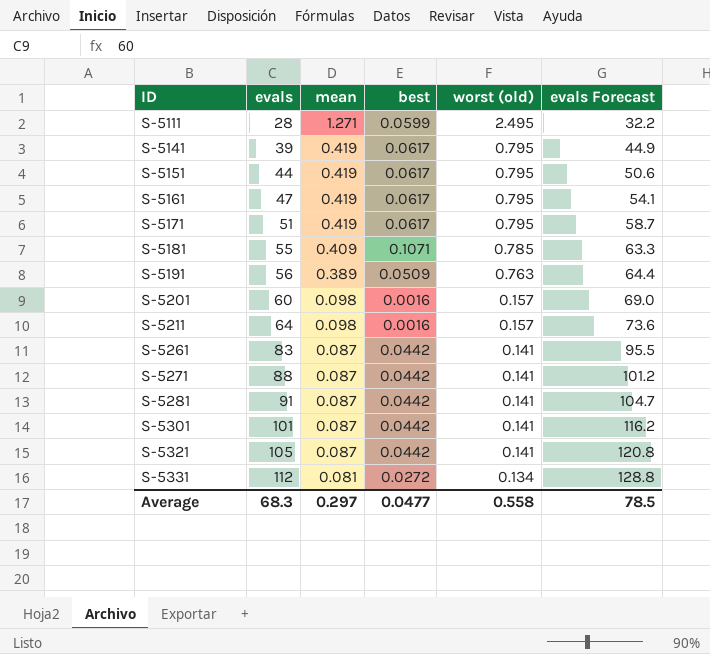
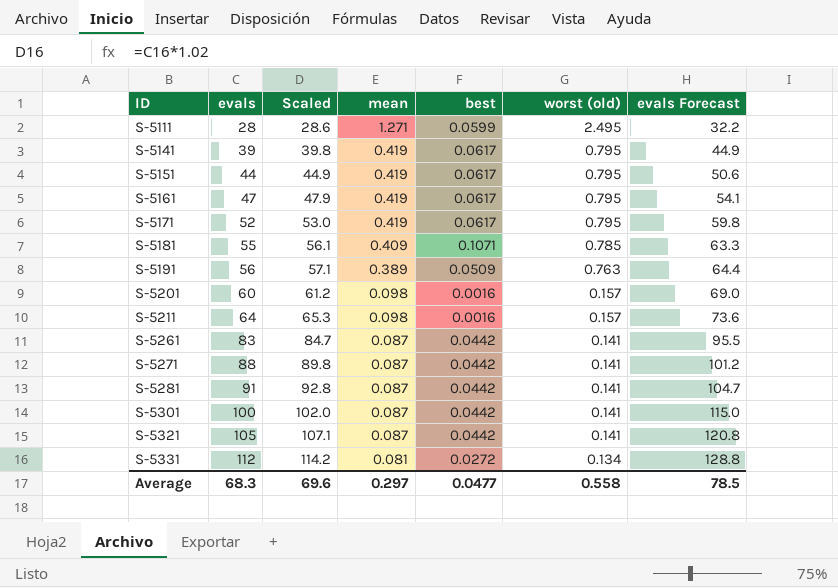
column Scaled | formula: none -> [evals] * 1.02
S-5171 | evals: 51 -> 52
S-5171 | evals Forecast: 58.7 -> 59.8
S-5301 | evals: 101 -> 100
S-5301 | evals Forecast: 116.2 -> 115.0

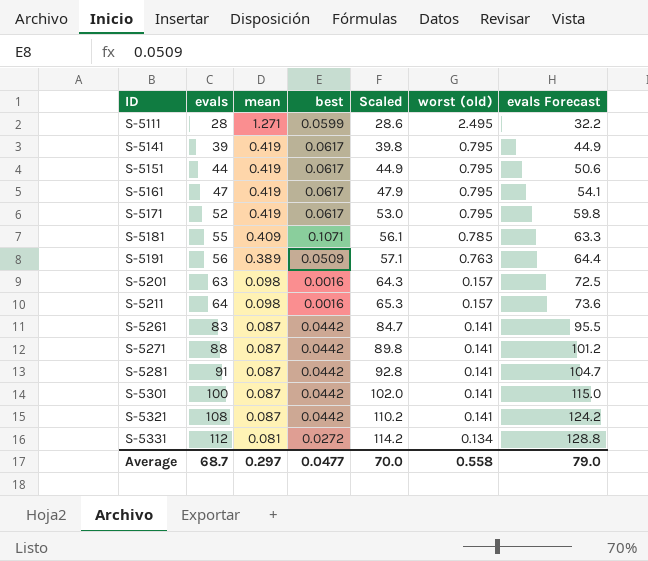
column Scaled | position: 3 -> 5
S-5201 | evals: 60 -> 63
S-5201 | Scaled: 61.2 -> 64.3
S-5201 | evals Forecast: 69.0 -> 72.5
S-5321 | evals: 105 -> 108
S-5321 | Scaled: 107.1 -> 110.2
S-5321 | evals Forecast: 120.8 -> 124.2
Average | evals: 68.3 -> 68.7
Average | Scaled: 69.6 -> 70.0
Average | evals Forecast: 78.5 -> 79.0

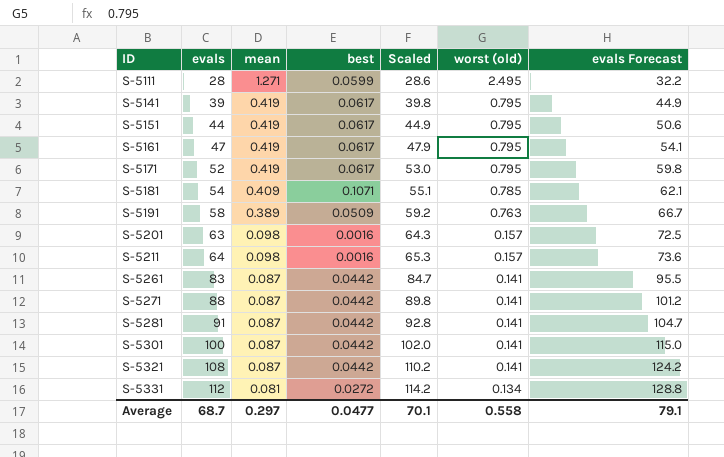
S-5181 | evals: 55 -> 54
S-5181 | Scaled: 56.1 -> 55.1
S-5181 | evals Forecast: 63.3 -> 62.1
S-5191 | evals: 56 -> 58
S-5191 | Scaled: 57.1 -> 59.2
S-5191 | evals Forecast: 64.4 -> 66.7
Average | Scaled: 70.0 -> 70.1
Average | evals Forecast: 79.0 -> 79.1

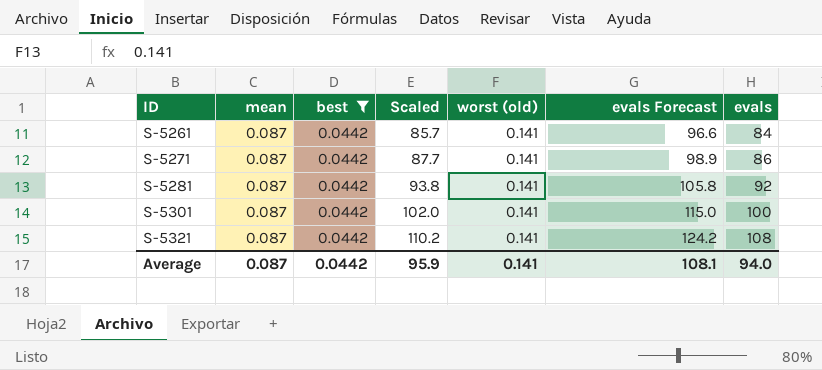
filter: none -> best = 0.0442
column evals | position: 2 -> 7
S-5261 | Scaled: 84.7 -> 85.7
S-5261 | evals Forecast: 95.5 -> 96.6
S-5261 | evals: 83 -> 84
S-5271 | Scaled: 89.8 -> 87.7
S-5271 | evals Forecast: 101.2 -> 98.9
S-5271 | evals: 88 -> 86
S-5281 | Scaled: 92.8 -> 93.8
S-5281 | evals Forecast: 104.7 -> 105.8
S-5281 | evals: 91 -> 92
Average | mean: 0.297 -> 0.087
Average | best: 0.0477 -> 0.0442
Average | Scaled: 70.1 -> 95.9
Average | worst (old): 0.558 -> 0.141
Average | evals Forecast: 79.1 -> 108.1
Average | evals: 68.7 -> 94.0

